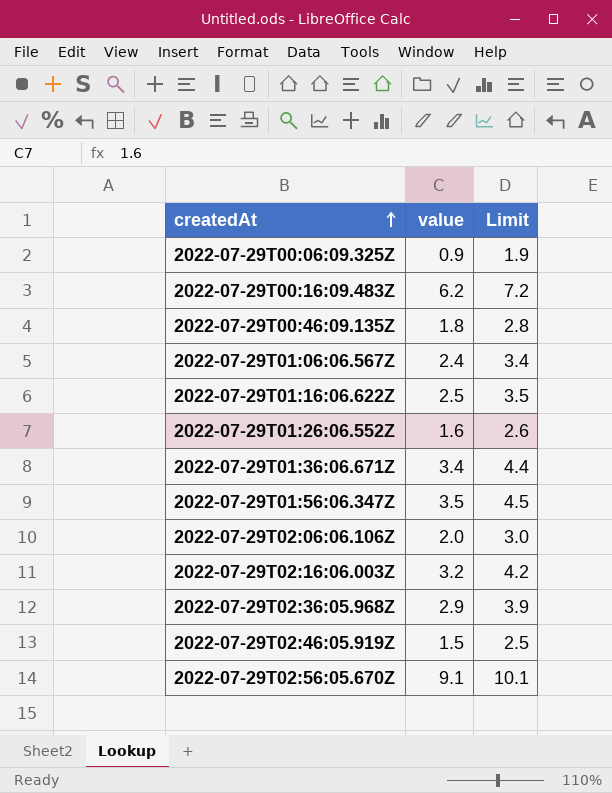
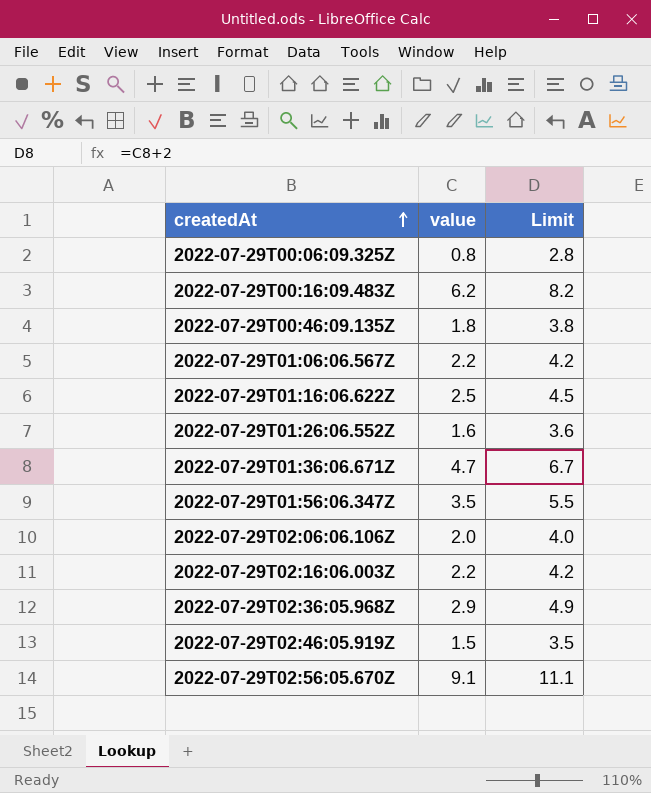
column Limit | formula: [value] + 1 -> [value] + 2
2022-07-29T00:06:09.325Z | value: 0.9 -> 0.8
2022-07-29T01:06:06.567Z | value: 2.4 -> 2.2
2022-07-29T01:36:06.671Z | value: 3.4 -> 4.7
2022-07-29T02:16:06.003Z | value: 3.2 -> 2.2

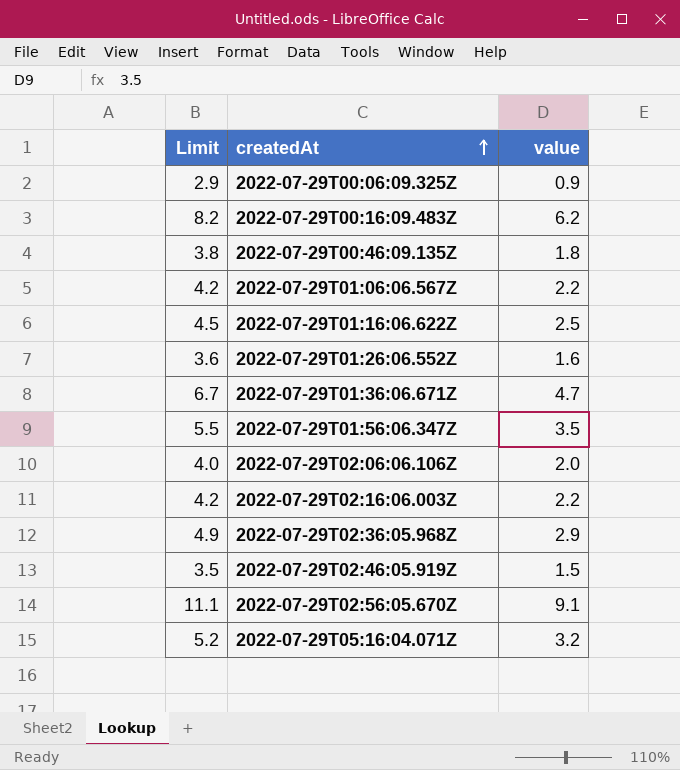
column Limit | position: 3 -> 1
2022-07-29T00:06:09.325Z | Limit: 2.8 -> 2.9
2022-07-29T00:06:09.325Z | value: 0.8 -> 0.9
row 2022-07-29T05:16:04.071Z: none -> 5.2 | 3.2

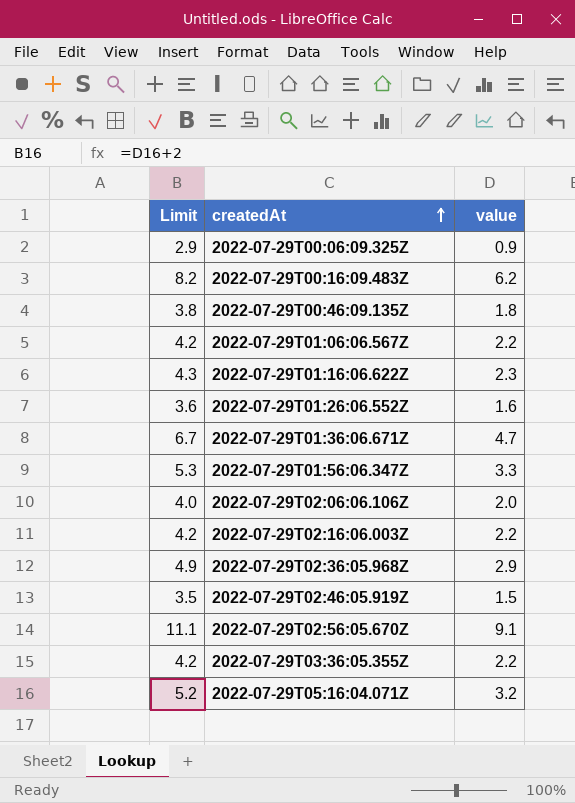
2022-07-29T01:16:06.622Z | Limit: 4.5 -> 4.3
2022-07-29T01:16:06.622Z | value: 2.5 -> 2.3
2022-07-29T01:56:06.347Z | Limit: 5.5 -> 5.3
2022-07-29T01:56:06.347Z | value: 3.5 -> 3.3
row 2022-07-29T03:36:05.355Z: none -> 4.2 | 2.2

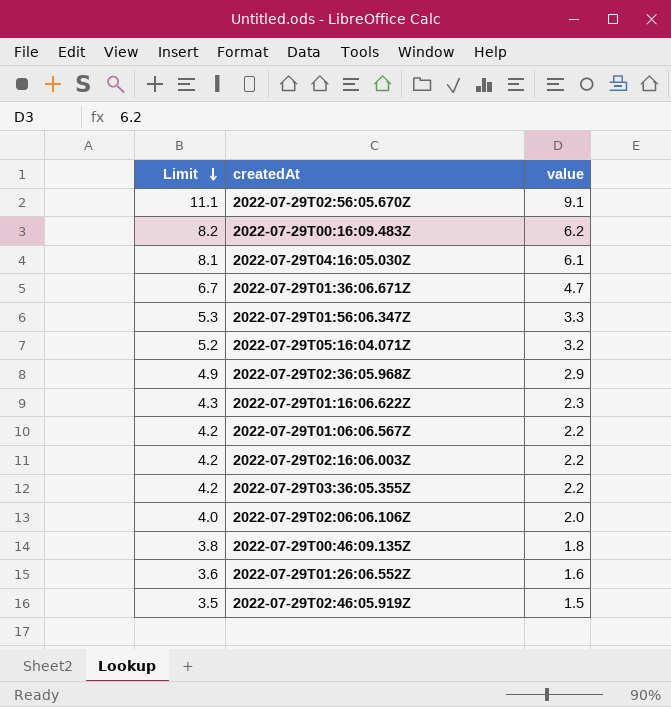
row order: createdAt ascending -> Limit descending
row 2022-07-29T00:06:09.325Z: 2.9 | 0.9 -> none
row 2022-07-29T04:16:05.030Z: none -> 8.1 | 6.1

